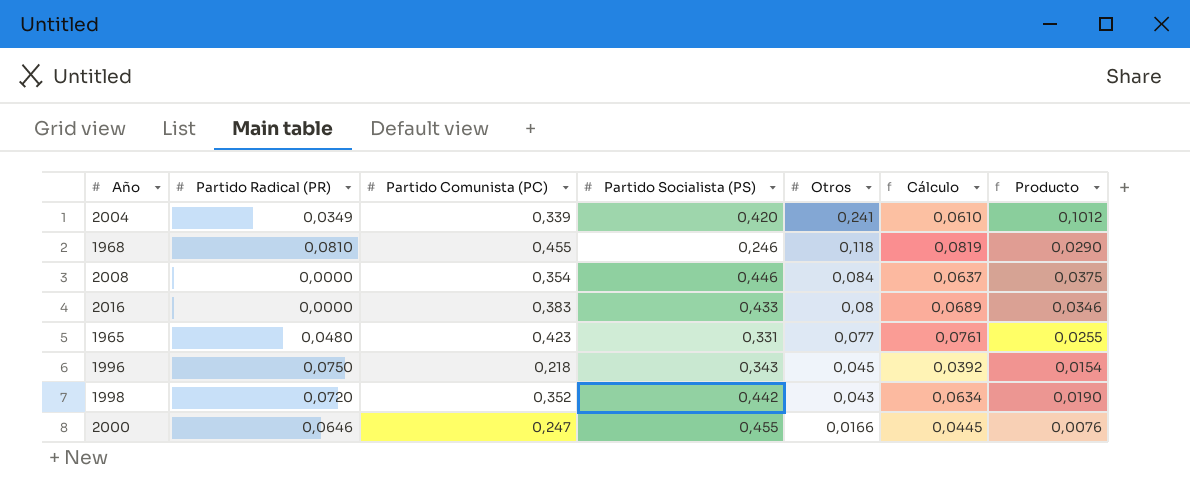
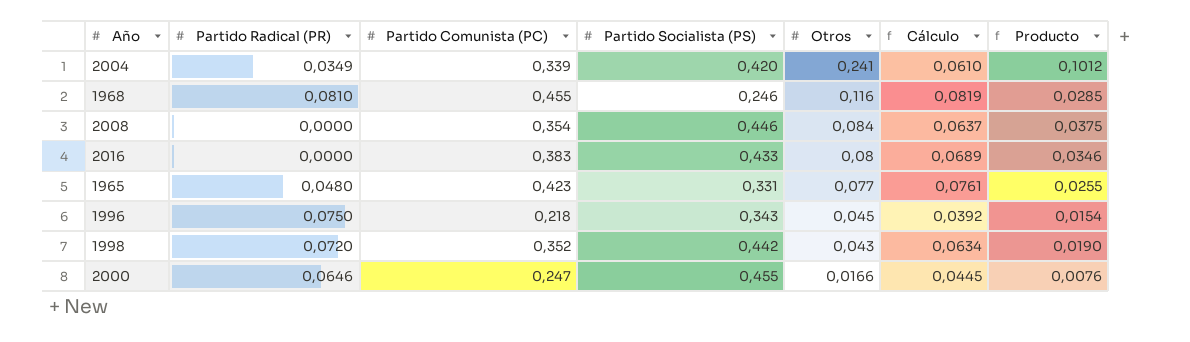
1968 | Otros: 0,118 -> 0,116
1968 | Producto: 0,0290 -> 0,0285

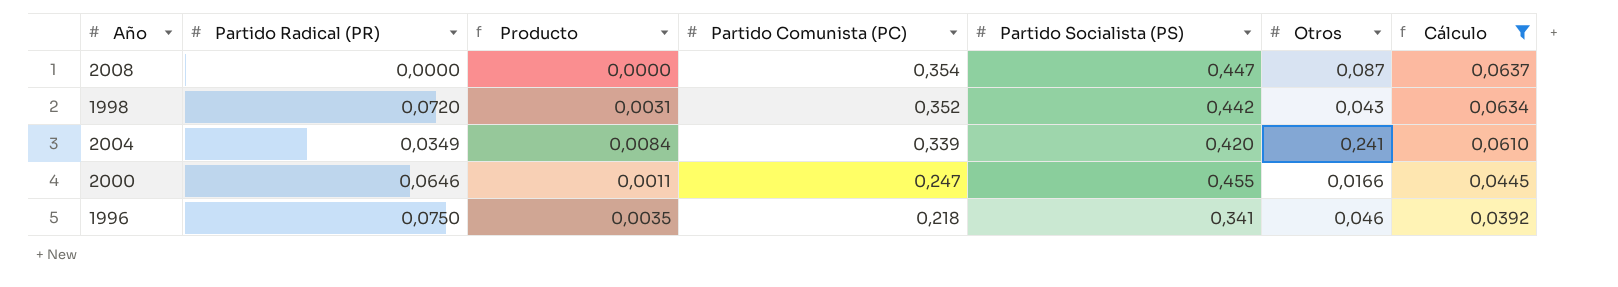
filter: none -> Cálculo <= 0,0637
row order: Otros descending -> Partido Comunista (PC) descending
column Producto | formula: [Partido Socialista (PS)] * [Otros] -> [Partido Radical (PR)] * [Otros]
column Producto | position: 7 -> 3
2008 | Partido Socialista (PS): 0,446 -> 0,447
2008 | Otros: 0,084 -> 0,087
1996 | Partido Socialista (PS): 0,343 -> 0,341
1996 | Otros: 0,045 -> 0,046

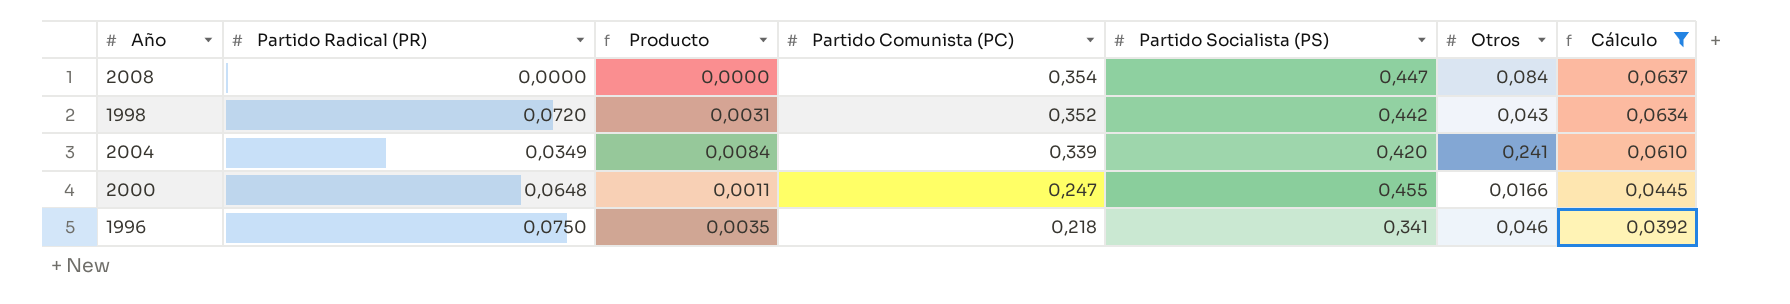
2008 | Otros: 0,087 -> 0,084
2000 | Partido Radical (PR): 0,0646 -> 0,0648

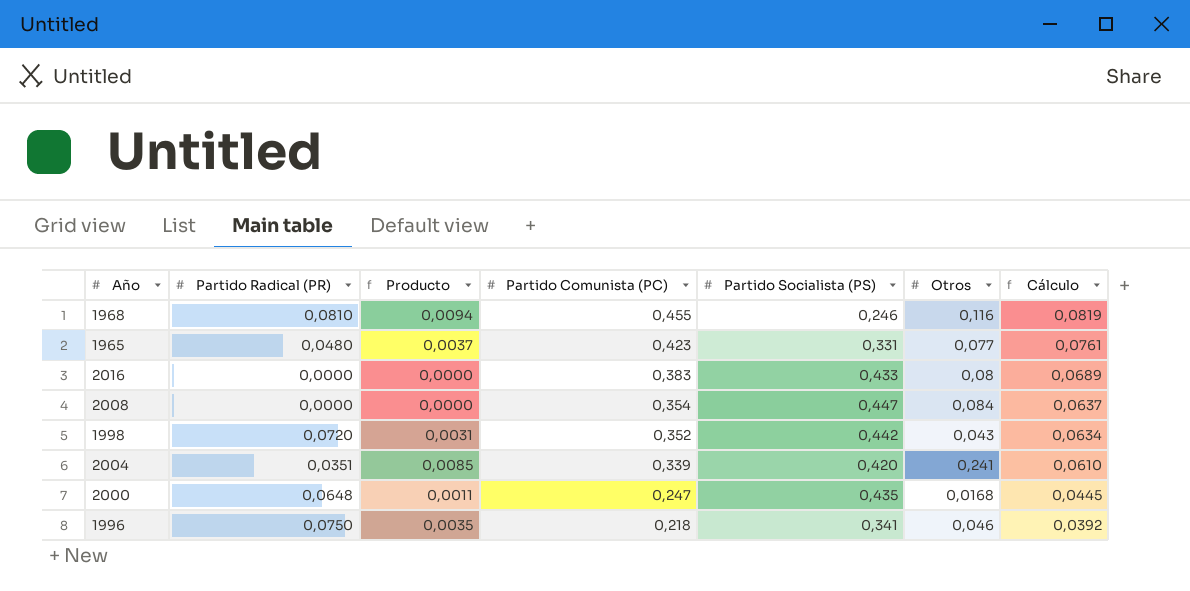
filter: Cálculo <= 0,0637 -> none
2004 | Partido Radical (PR): 0,0349 -> 0,0351
2004 | Producto: 0,0084 -> 0,0085
2000 | Partido Socialista (PS): 0,455 -> 0,435
2000 | Otros: 0,0166 -> 0,0168

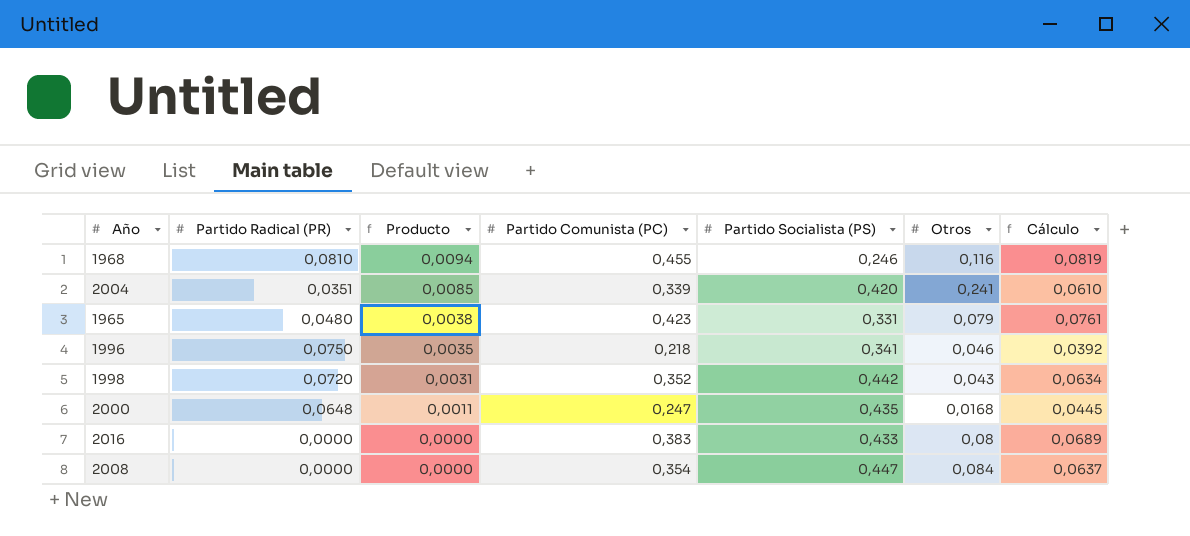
row order: Partido Comunista (PC) descending -> Producto descending
1965 | Producto: 0,0037 -> 0,0038
1965 | Otros: 0,077 -> 0,079

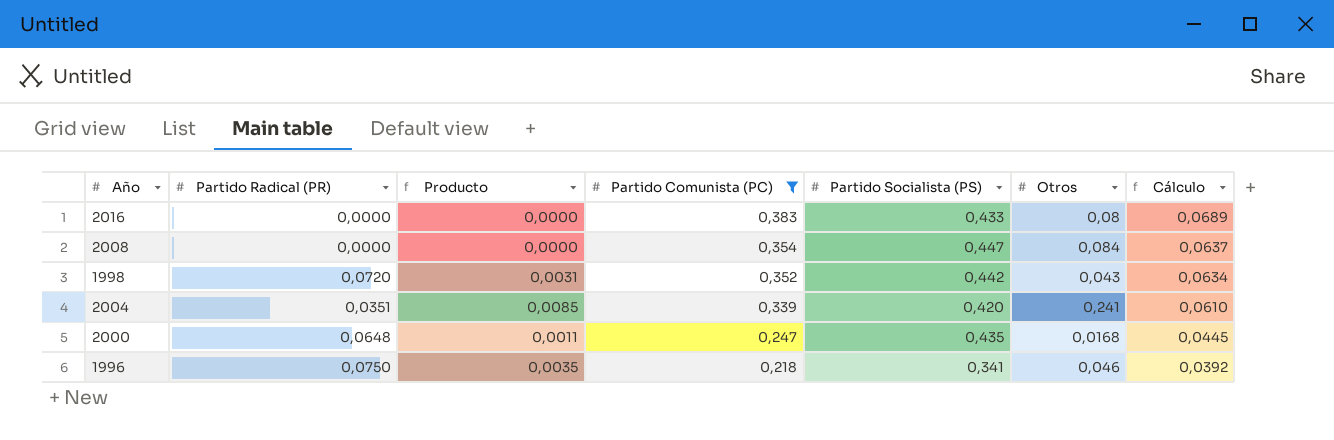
filter: none -> Partido Comunista (PC) <= 0,383
row order: Producto descending -> Partido Comunista (PC) descending

